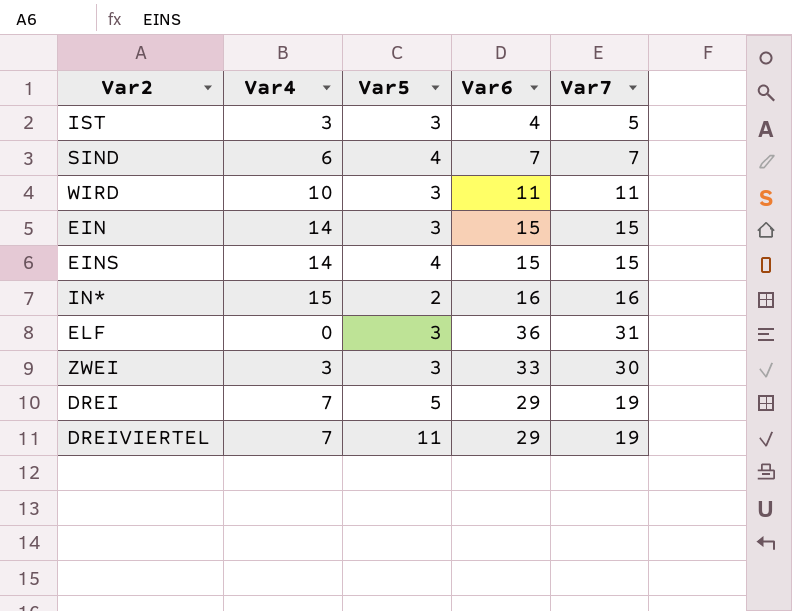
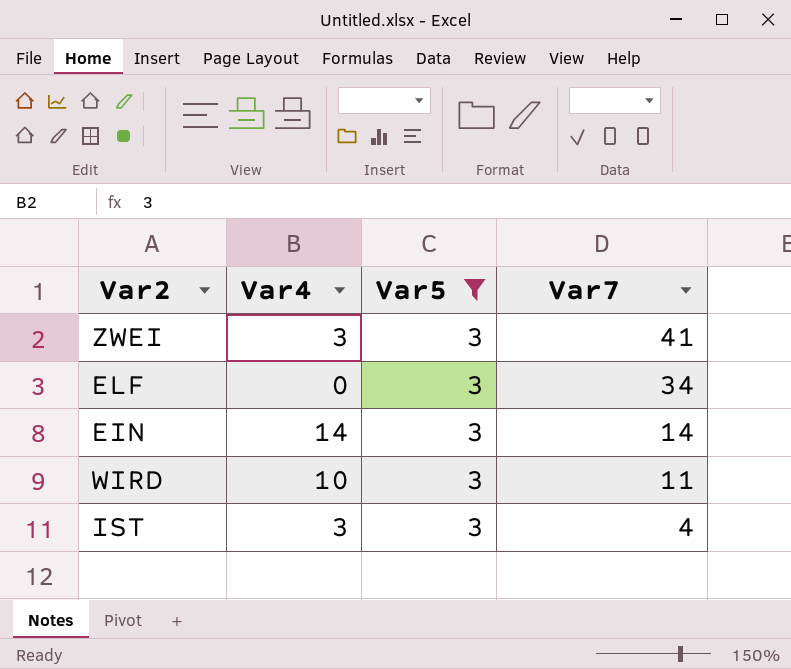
filter: none -> Var5 = 3
row order: none -> Var7 descending
column Var6 | position: 4 -> none
ZWEI | Var7: 30 -> 41
ELF | Var7: 31 -> 34
EIN | Var7: 15 -> 14
IST | Var7: 5 -> 4

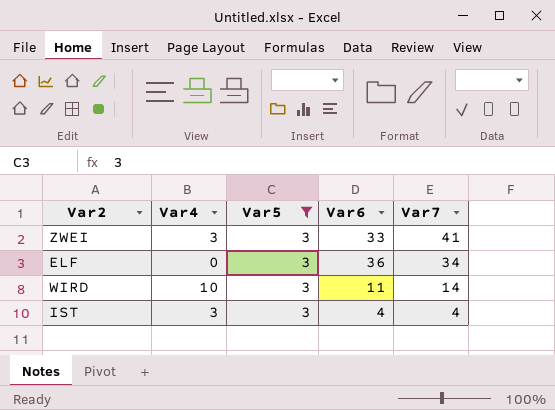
column Var6 | position: none -> 4
row EIN: 14 | 3 | 14 -> none
WIRD | Var7: 11 -> 14

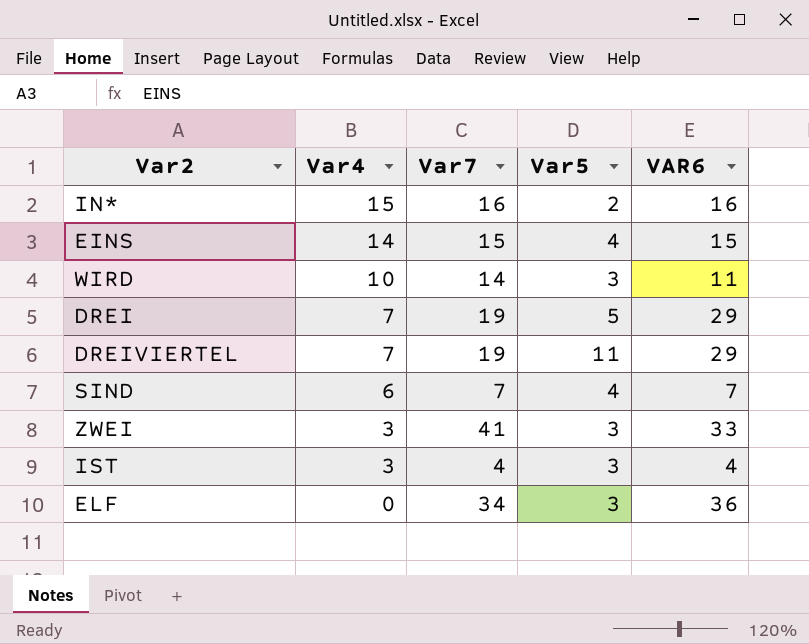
filter: Var5 = 3 -> none
row order: Var7 descending -> Var4 descending
column Var7 | position: 5 -> 3
column name: Var6 -> VAR6

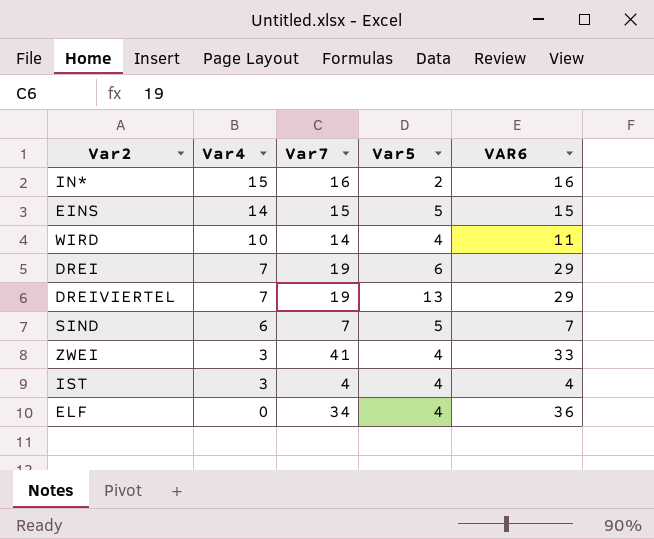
EINS | Var5: 4 -> 5
WIRD | Var5: 3 -> 4
DREI | Var5: 5 -> 6
DREIVIERTEL | Var5: 11 -> 13
SIND | Var5: 4 -> 5
ZWEI | Var5: 3 -> 4
IST | Var5: 3 -> 4
ELF | Var5: 3 -> 4

